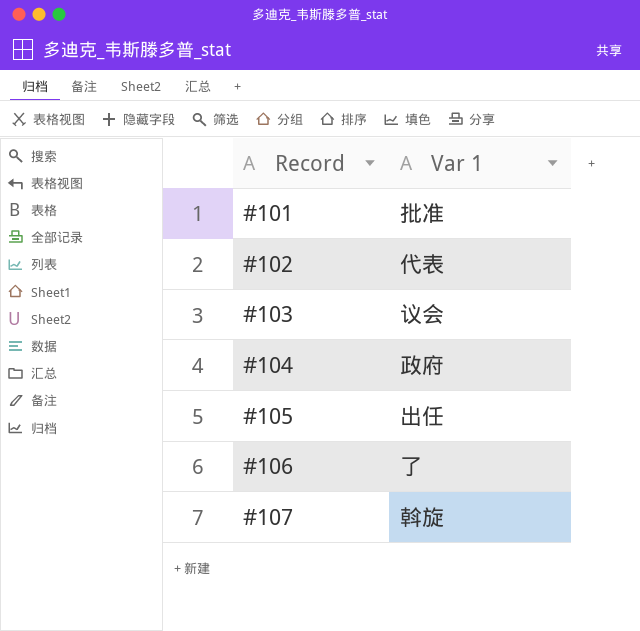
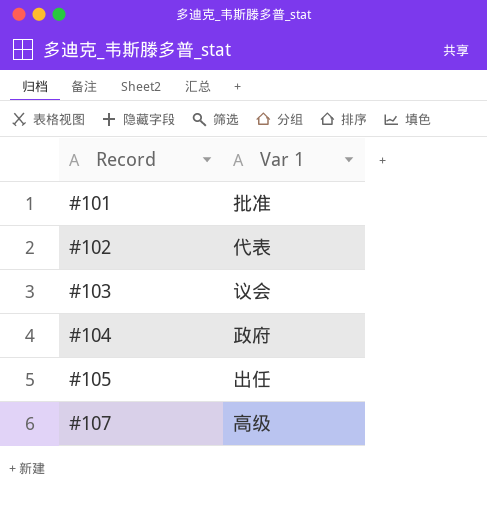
row #106: 了 -> none
#107 | Var 1: 斡旋 -> 高级

